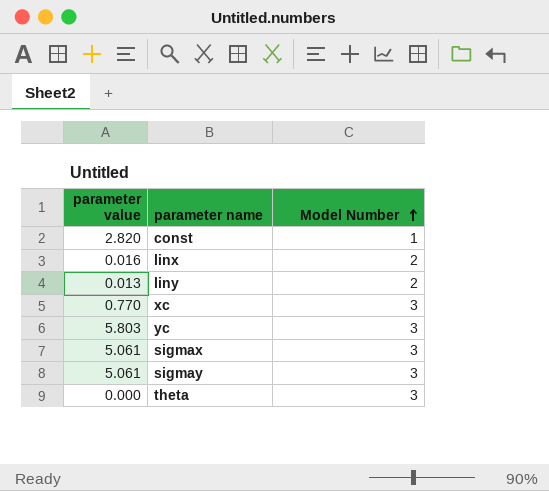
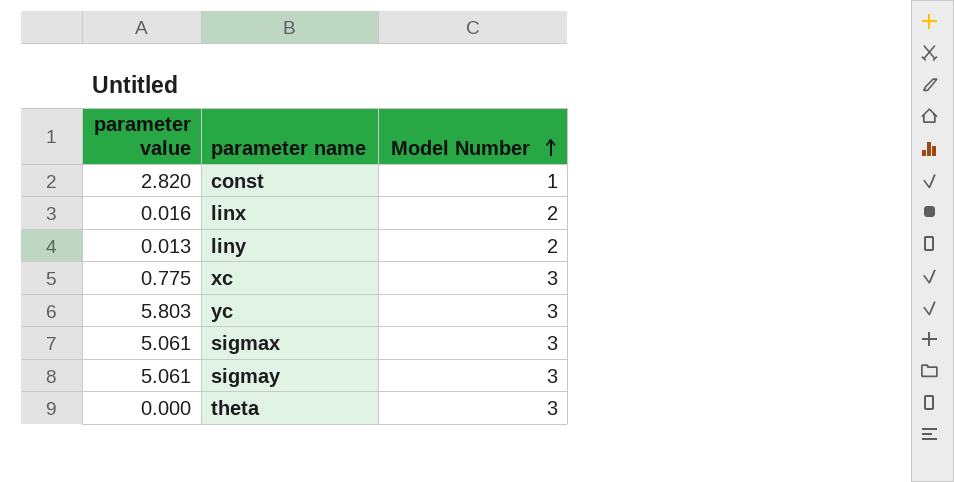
xc | parameter value: 0.770 -> 0.775

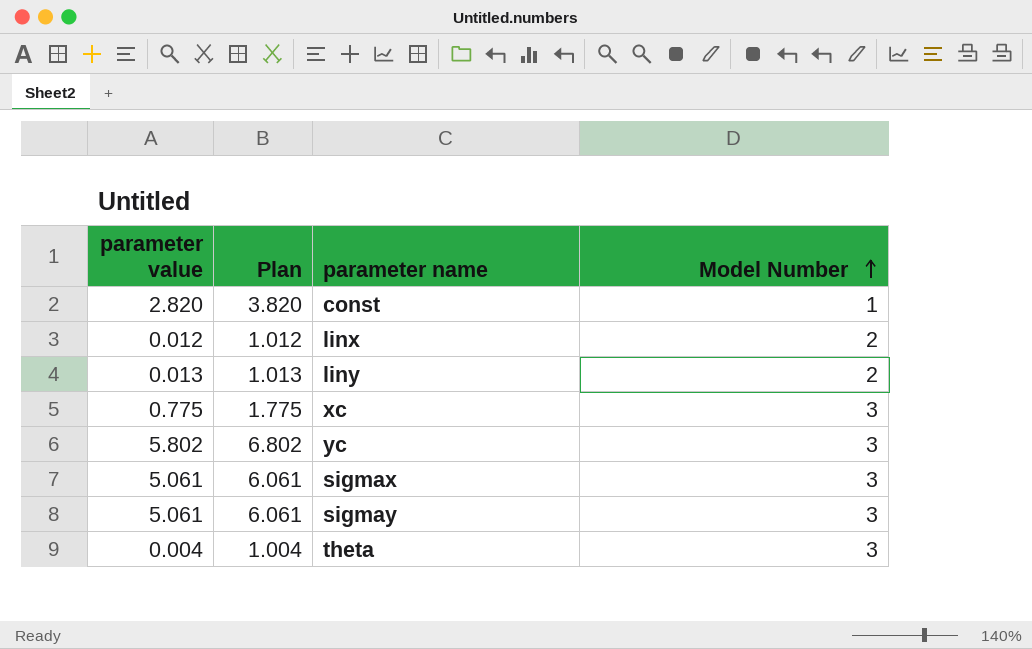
column Plan | formula: none -> [parameter value] + 1
linx | parameter value: 0.016 -> 0.012
yc | parameter value: 5.803 -> 5.802
theta | parameter value: 0.000 -> 0.004

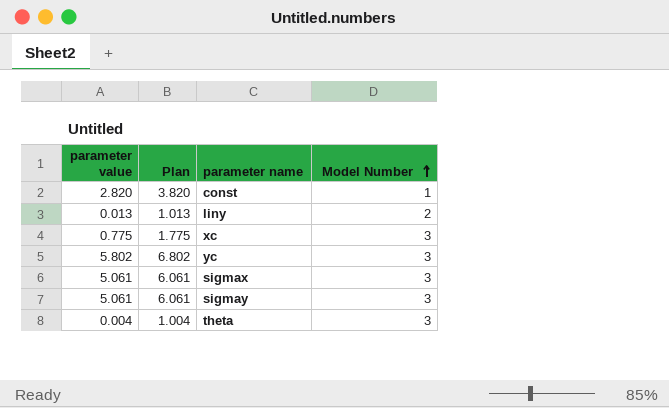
row linx: 0.012 | 1.012 | 2 -> none

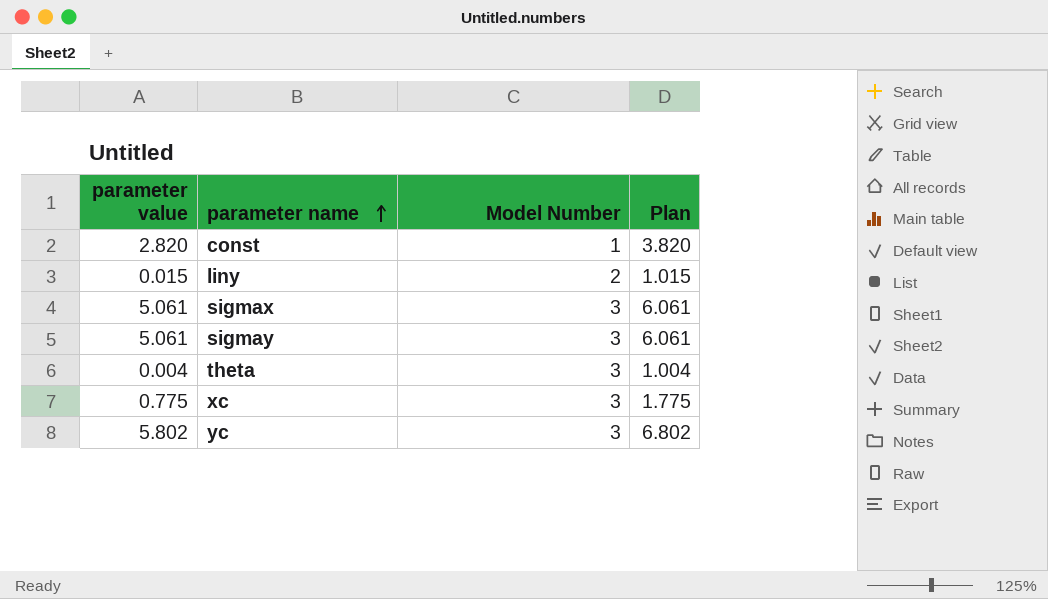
row order: Model Number ascending -> parameter name ascending
column Plan | position: 2 -> 4
liny | parameter value: 0.013 -> 0.015
liny | Plan: 1.013 -> 1.015

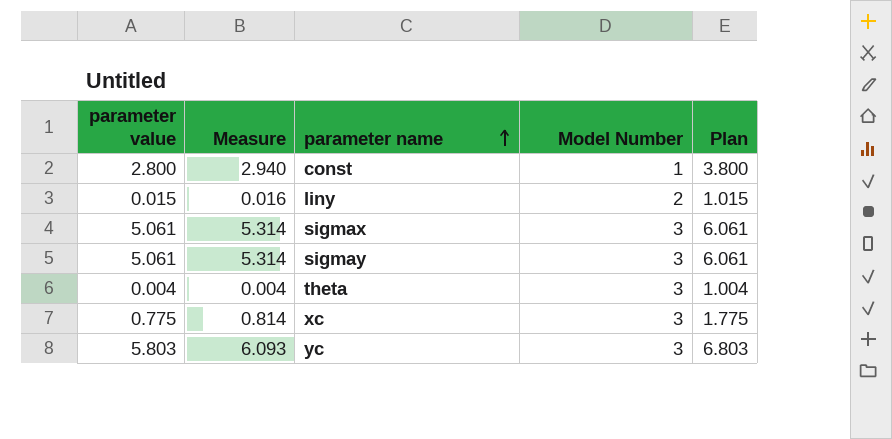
column Measure | formula: none -> [parameter value] * 1.05
const | parameter value: 2.820 -> 2.800
const | Plan: 3.820 -> 3.800
yc | parameter value: 5.802 -> 5.803
yc | Plan: 6.802 -> 6.803

